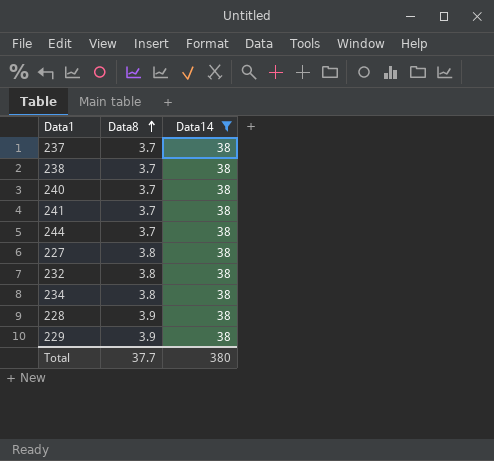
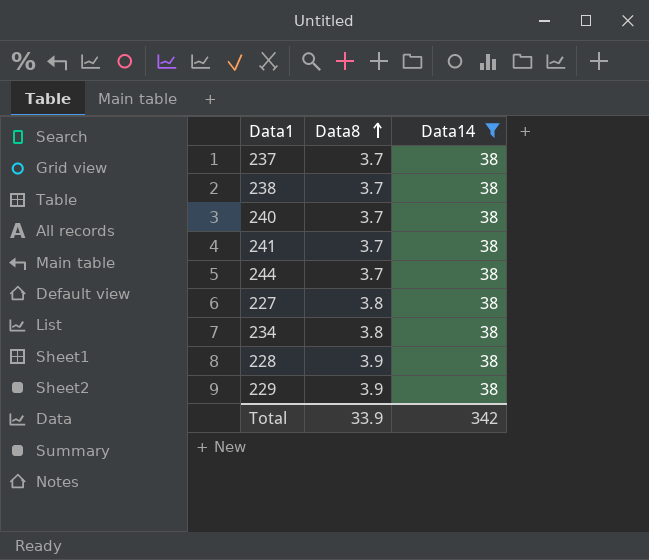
row 232: 3.8 | 38 -> none
Total | Data8: 37.7 -> 33.9
Total | Data14: 380 -> 342

